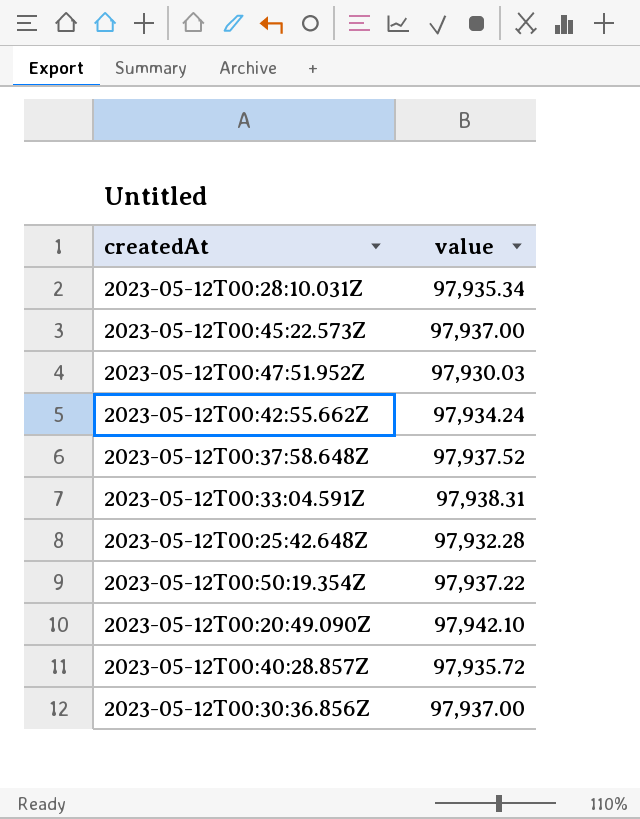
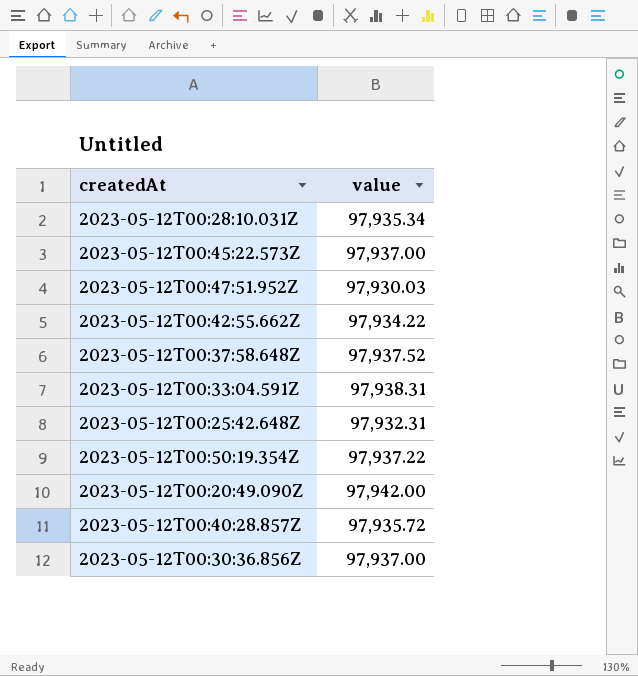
2023-05-12T00:42:55.662Z | value: 97,934.24 -> 97,934.22
2023-05-12T00:25:42.648Z | value: 97,932.28 -> 97,932.31
2023-05-12T00:20:49.090Z | value: 97,942.10 -> 97,942.00

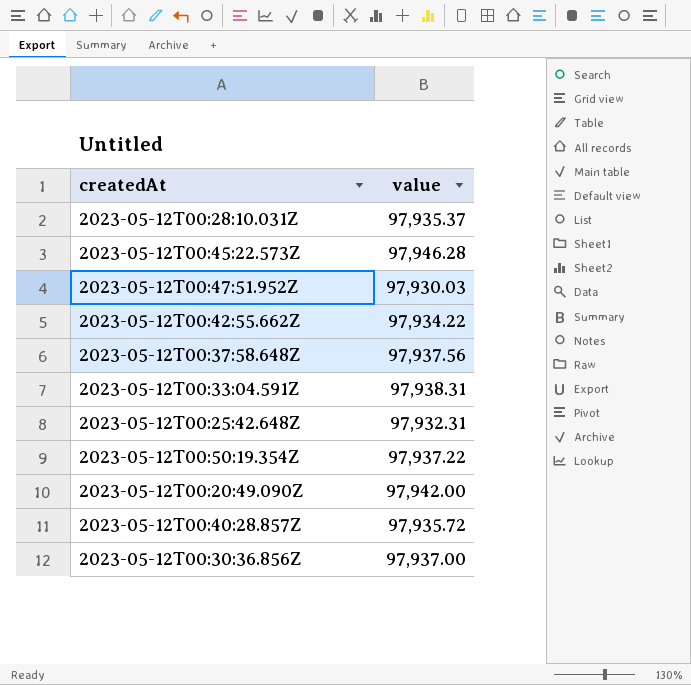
2023-05-12T00:28:10.031Z | value: 97,935.34 -> 97,935.37
2023-05-12T00:45:22.573Z | value: 97,937.00 -> 97,946.28
2023-05-12T00:37:58.648Z | value: 97,937.52 -> 97,937.56

